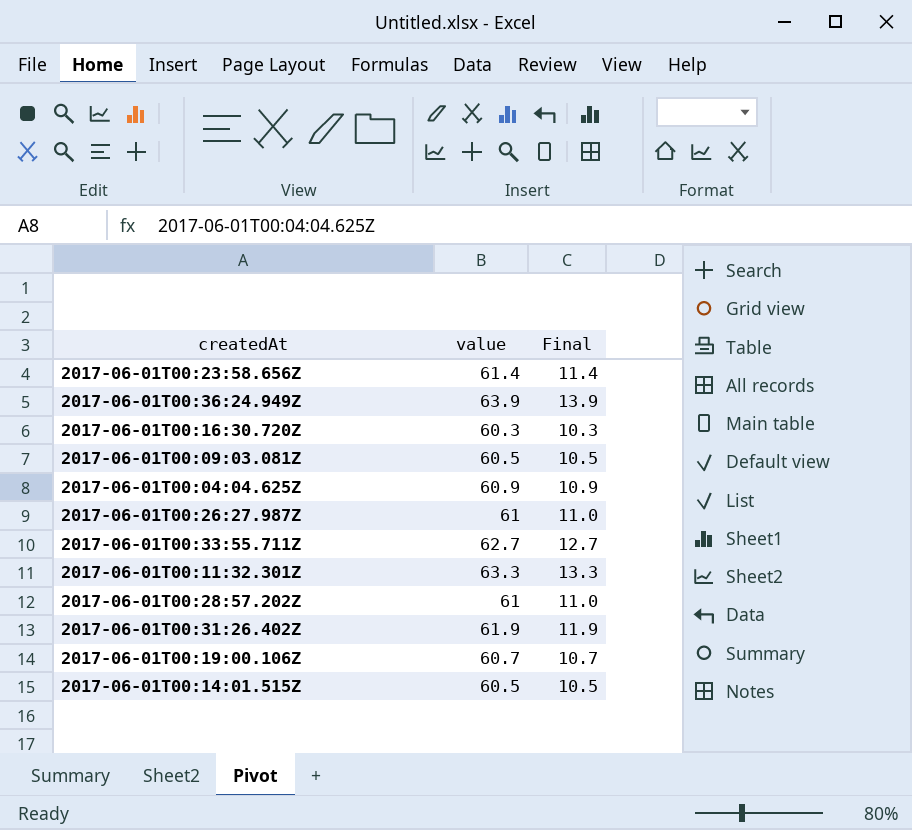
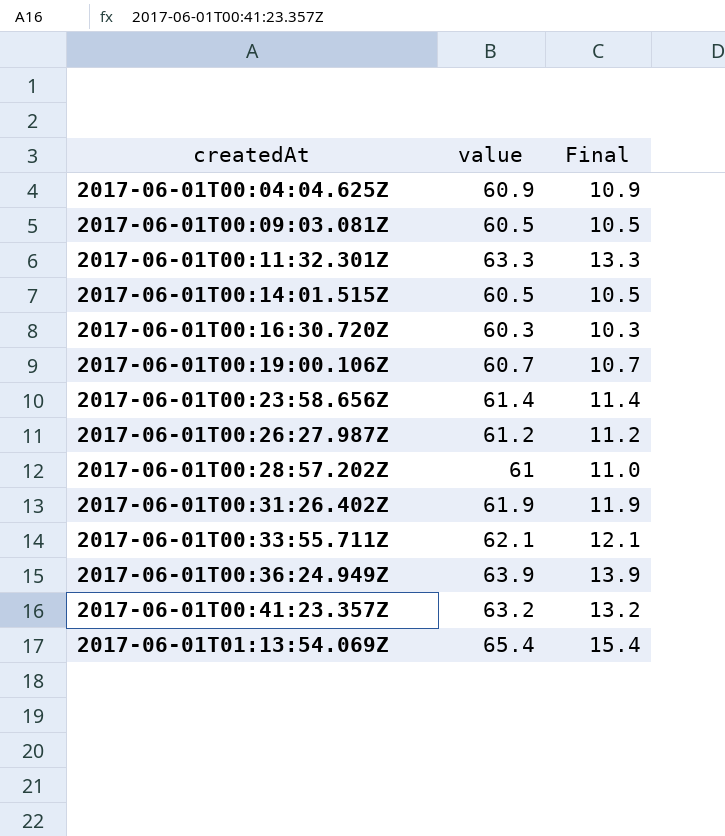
row order: none -> createdAt ascending
2017-06-01T00:26:27.987Z | value: 61 -> 61.2
2017-06-01T00:26:27.987Z | Final: 11.0 -> 11.2
2017-06-01T00:33:55.711Z | value: 62.7 -> 62.1
2017-06-01T00:33:55.711Z | Final: 12.7 -> 12.1
row 2017-06-01T00:41:23.357Z: none -> 63.2 | 13.2
row 2017-06-01T01:13:54.069Z: none -> 65.4 | 15.4

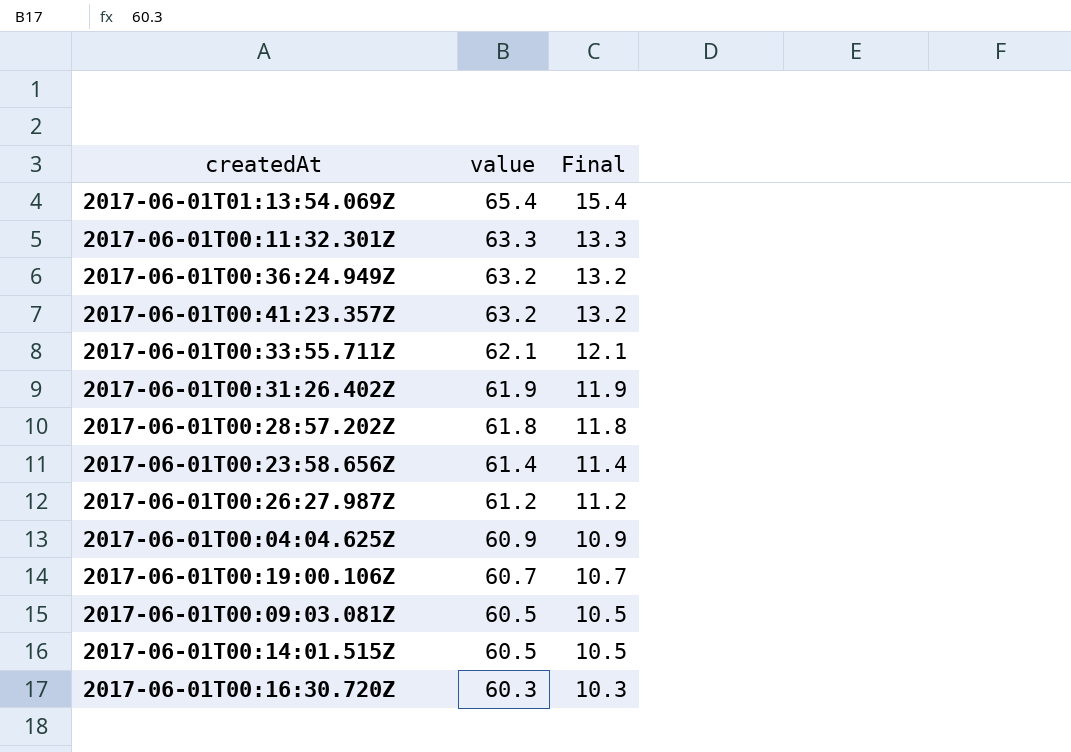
row order: createdAt ascending -> value descending
2017-06-01T00:36:24.949Z | value: 63.9 -> 63.2
2017-06-01T00:36:24.949Z | Final: 13.9 -> 13.2
2017-06-01T00:28:57.202Z | value: 61 -> 61.8
2017-06-01T00:28:57.202Z | Final: 11.0 -> 11.8

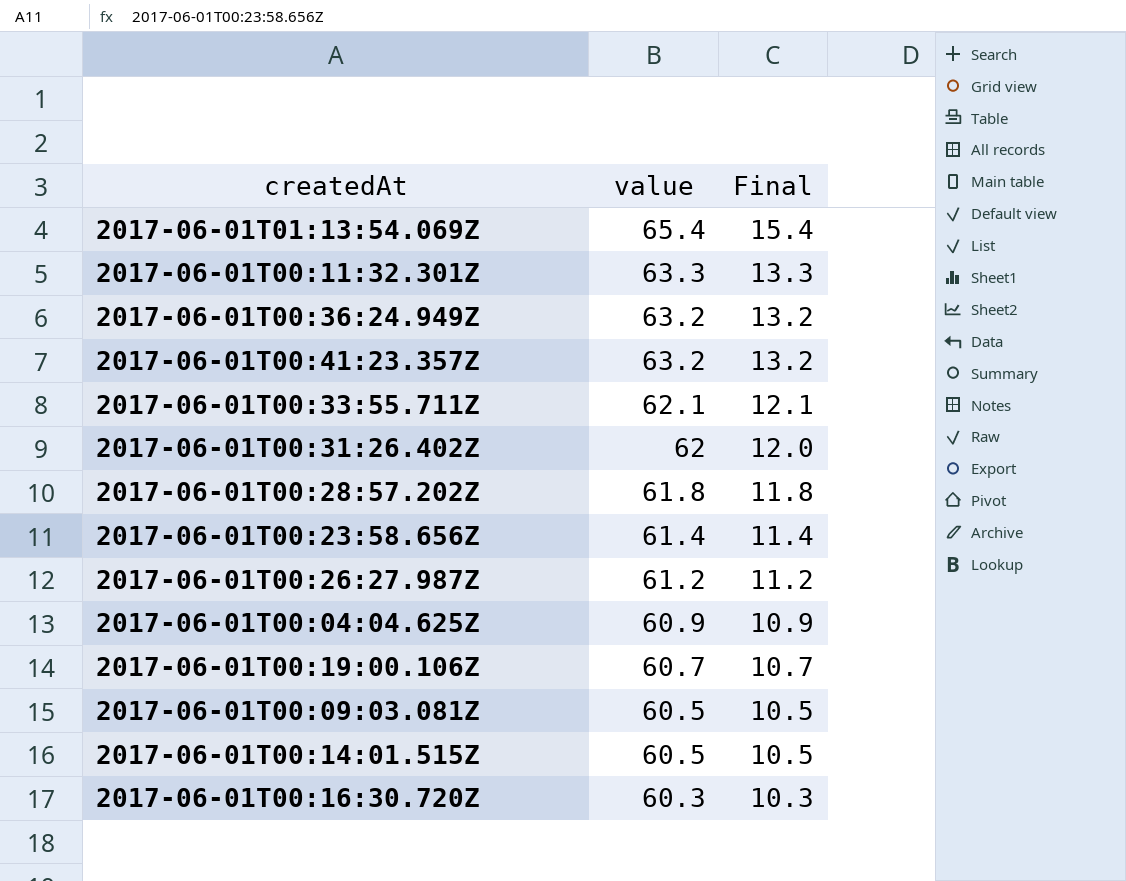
2017-06-01T00:31:26.402Z | value: 61.9 -> 62
2017-06-01T00:31:26.402Z | Final: 11.9 -> 12.0

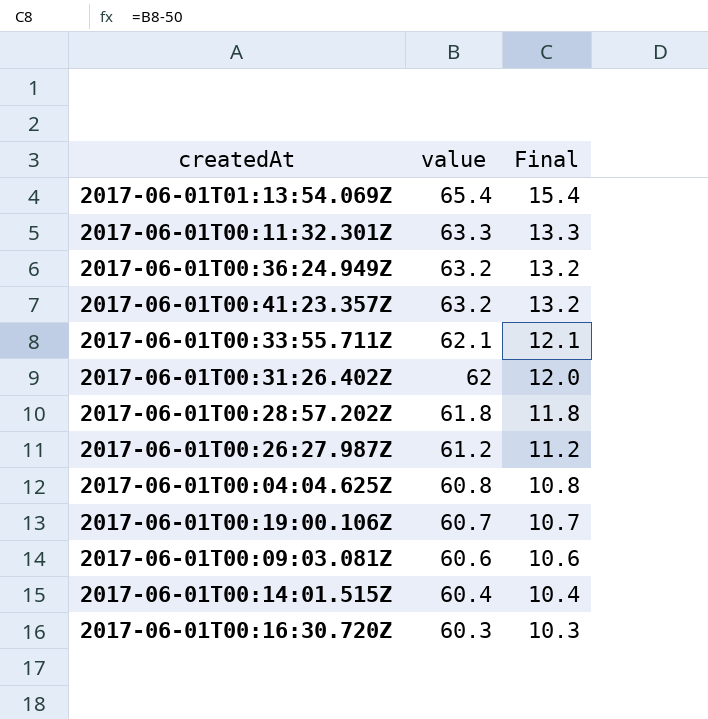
row 2017-06-01T00:23:58.656Z: 61.4 | 11.4 -> none
2017-06-01T00:04:04.625Z | value: 60.9 -> 60.8
2017-06-01T00:04:04.625Z | Final: 10.9 -> 10.8
2017-06-01T00:09:03.081Z | value: 60.5 -> 60.6
2017-06-01T00:09:03.081Z | Final: 10.5 -> 10.6
2017-06-01T00:14:01.515Z | value: 60.5 -> 60.4
2017-06-01T00:14:01.515Z | Final: 10.5 -> 10.4

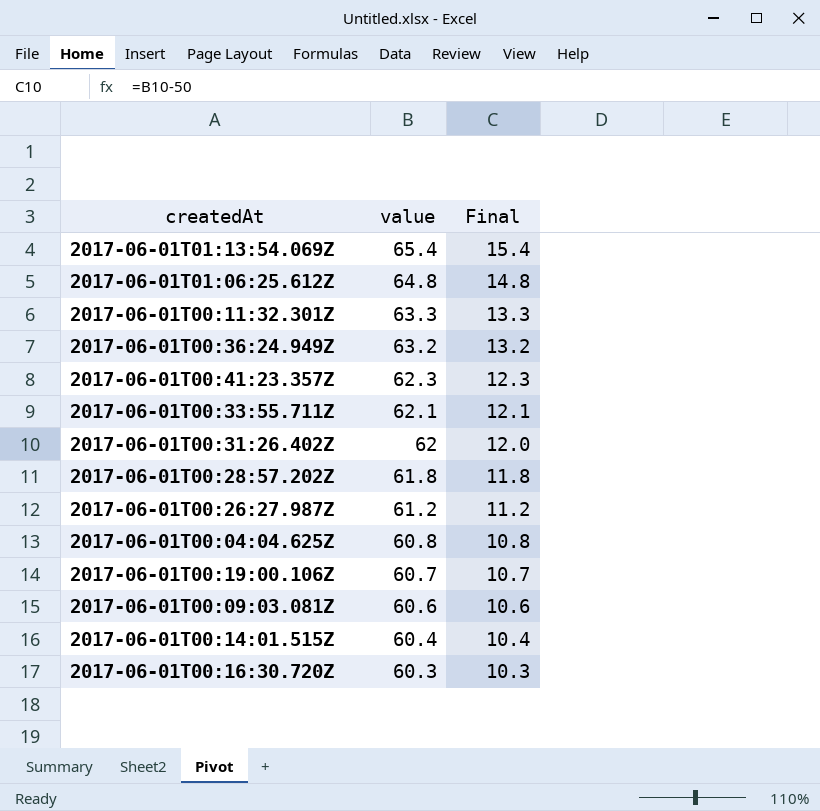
row 2017-06-01T01:06:25.612Z: none -> 64.8 | 14.8
2017-06-01T00:41:23.357Z | value: 63.2 -> 62.3
2017-06-01T00:41:23.357Z | Final: 13.2 -> 12.3

